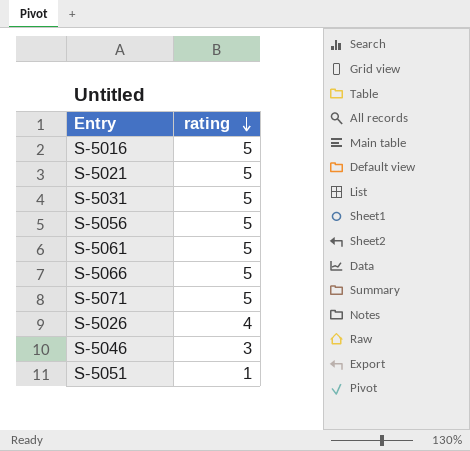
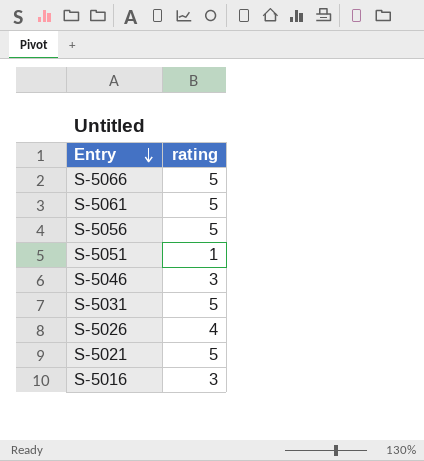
row order: rating descending -> Entry descending
row S-5071: 5 -> none
S-5016 | rating: 5 -> 3

